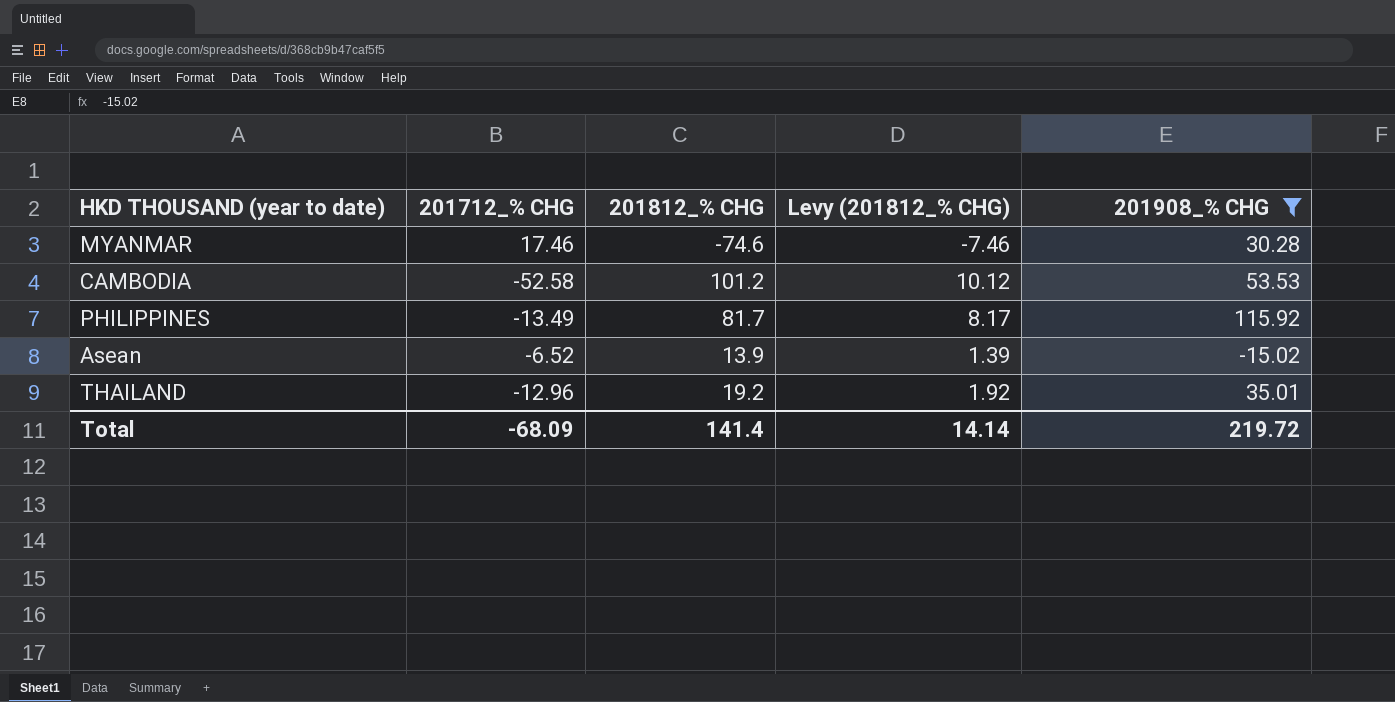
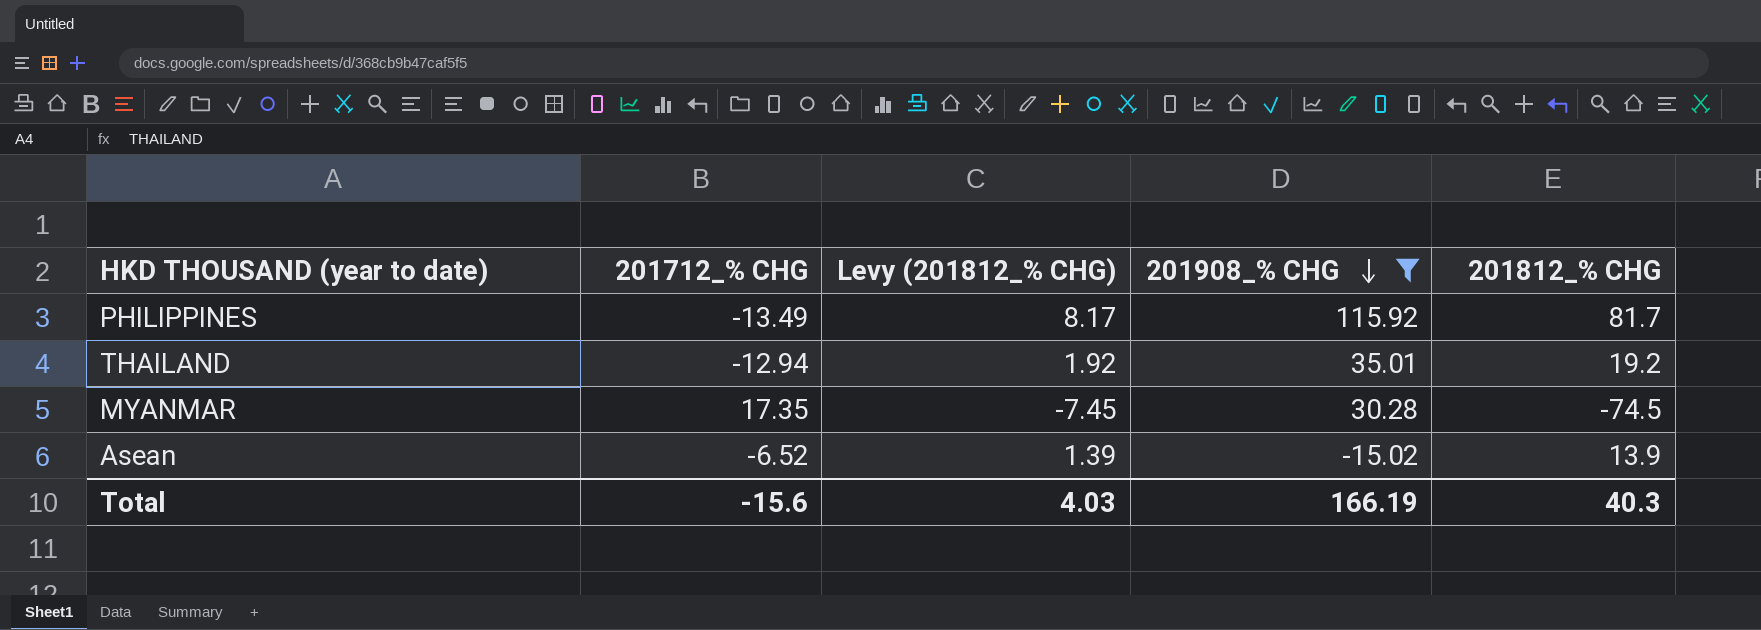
row order: none -> 201908_% CHG descending
column 201812_% CHG | position: 3 -> 5
row CAMBODIA: -52.58 | 101.2 | 10.12 | 53.53 -> none
THAILAND | 201712_% CHG: -12.96 -> -12.94
MYANMAR | 201712_% CHG: 17.46 -> 17.35
MYANMAR | Levy (201812_% CHG): -7.46 -> -7.45
MYANMAR | 201812_% CHG: -74.6 -> -74.5
Total | 201712_% CHG: -68.09 -> -15.6
Total | Levy (201812_% CHG): 14.14 -> 4.03
Total | 201908_% CHG: 219.72 -> 166.19
Total | 201812_% CHG: 141.4 -> 40.3

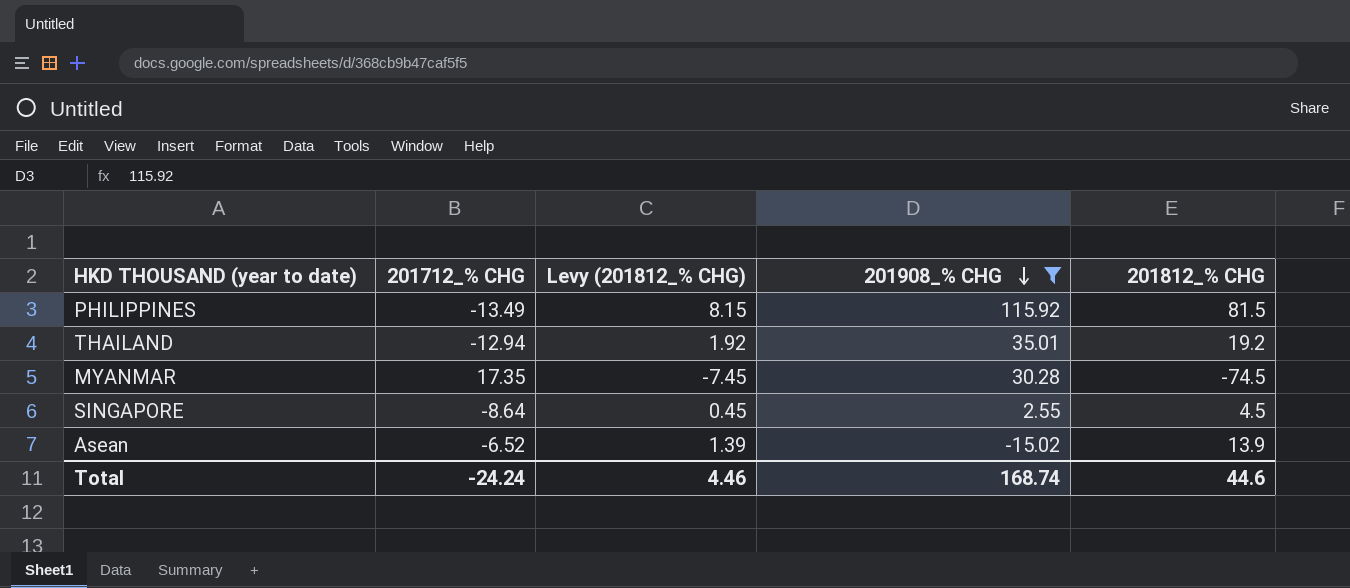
PHILIPPINES | Levy (201812_% CHG): 8.17 -> 8.15
PHILIPPINES | 201812_% CHG: 81.7 -> 81.5
row SINGAPORE: none -> -8.64 | 0.45 | 2.55 | 4.5
Total | 201712_% CHG: -15.6 -> -24.24
Total | Levy (201812_% CHG): 4.03 -> 4.46
Total | 201908_% CHG: 166.19 -> 168.74
Total | 201812_% CHG: 40.3 -> 44.6

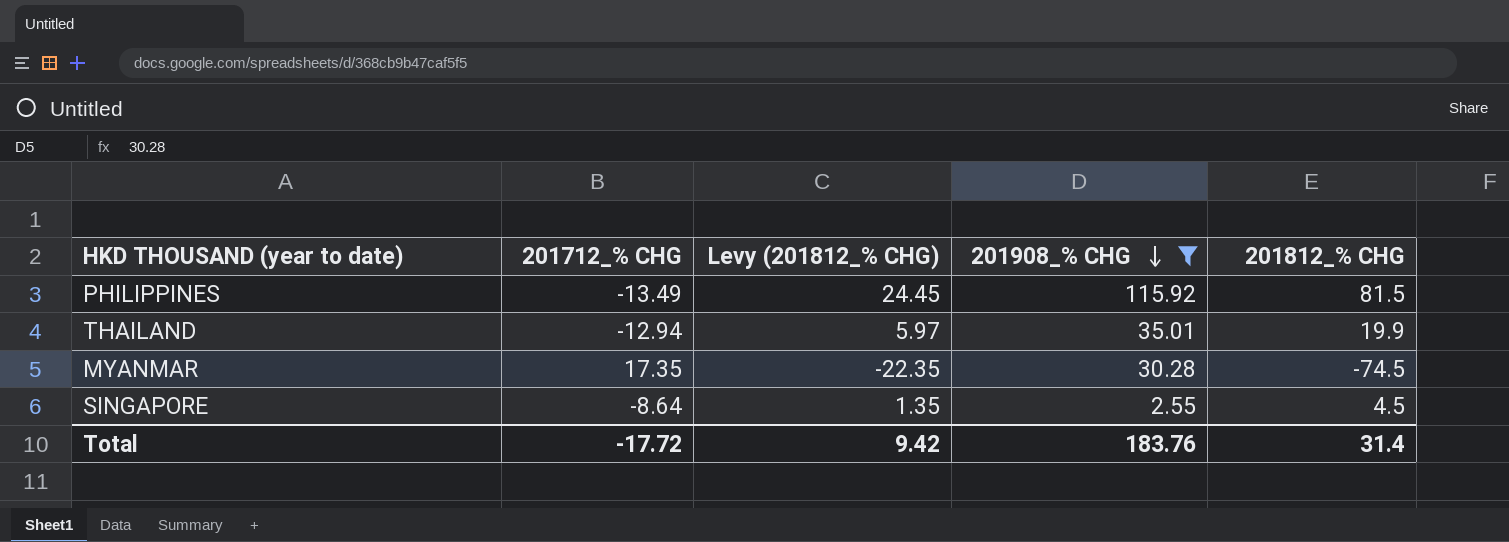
column Levy (201812_% CHG) | formula: [201812_% CHG] * 0.1 -> [201812_% CHG] * 0.3
row Asean: -6.52 | 1.39 | -15.02 | 13.9 -> none
THAILAND | 201812_% CHG: 19.2 -> 19.9
Total | 201712_% CHG: -24.24 -> -17.72
Total | Levy (201812_% CHG): 4.46 -> 9.42
Total | 201908_% CHG: 168.74 -> 183.76
Total | 201812_% CHG: 44.6 -> 31.4

